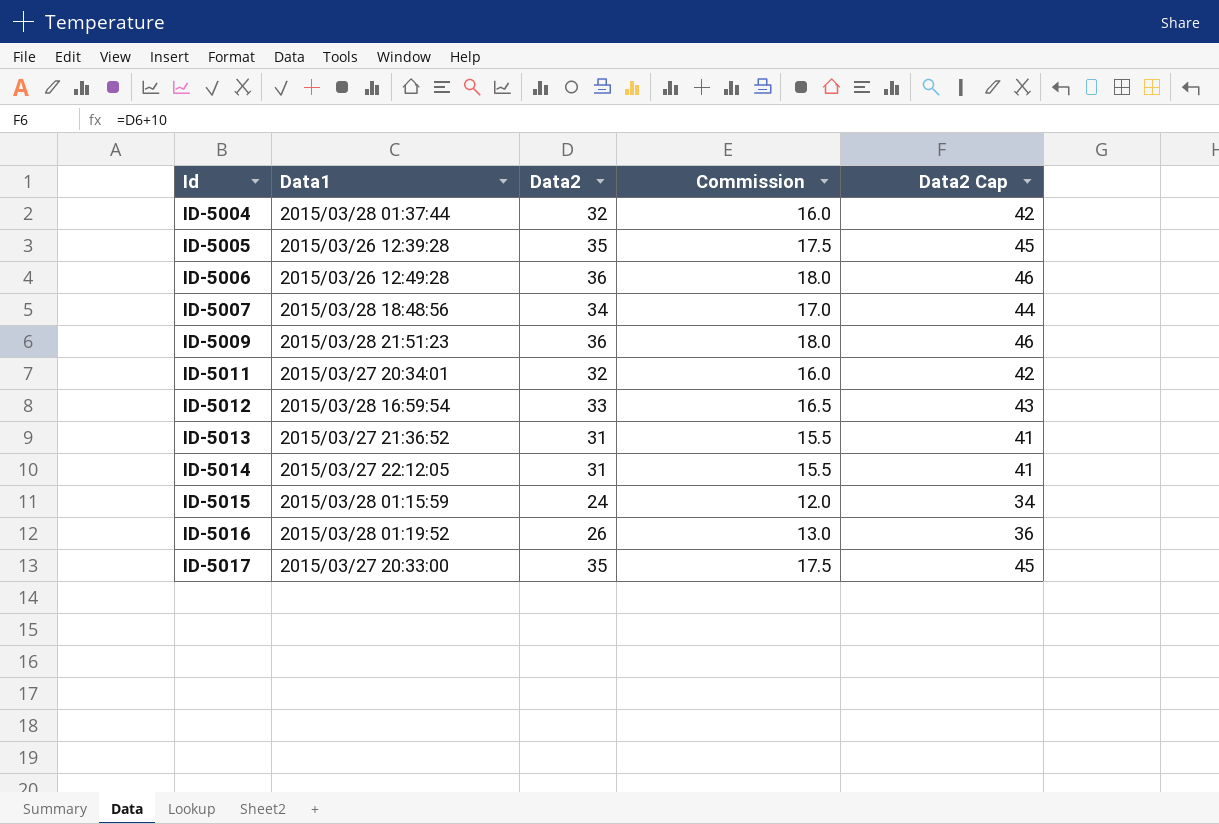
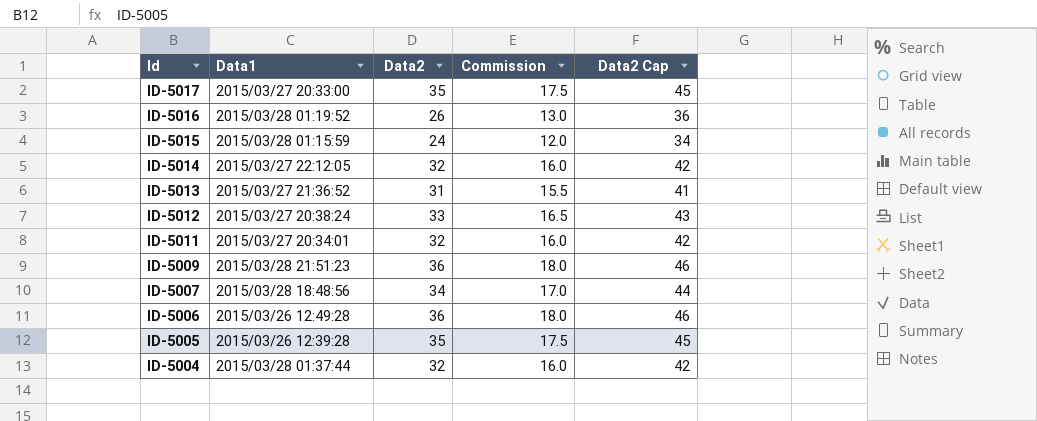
row order: Id ascending -> Id descending
ID-5014 | Data2: 31 -> 32
ID-5014 | Commission: 15.5 -> 16.0
ID-5014 | Data2 Cap: 41 -> 42
ID-5012 | Data1: 2015/03/28 16:59:54 -> 2015/03/27 20:38:24

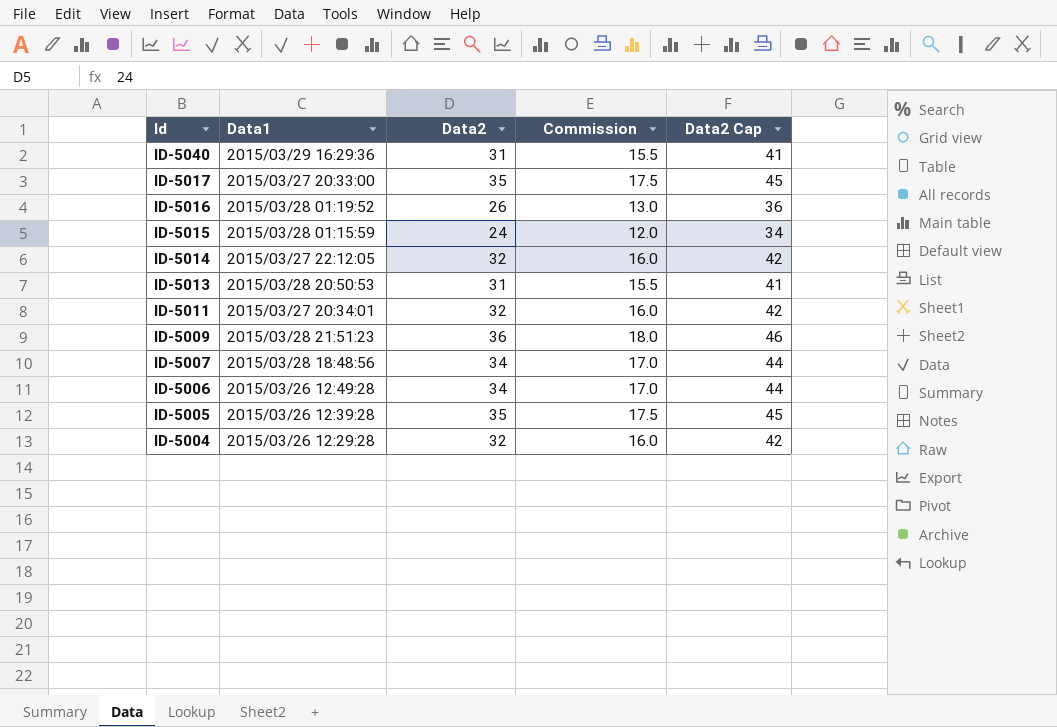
row ID-5012: 2015/03/27 20:38:24 | 33 | 16.5 | 43 -> none
row ID-5040: none -> 2015/03/29 16:29:36 | 31 | 15.5 | 41
ID-5013 | Data1: 2015/03/27 21:36:52 -> 2015/03/28 20:50:53
ID-5006 | Data2: 36 -> 34
ID-5006 | Commission: 18.0 -> 17.0
ID-5006 | Data2 Cap: 46 -> 44
ID-5004 | Data1: 2015/03/28 01:37:44 -> 2015/03/26 12:29:28

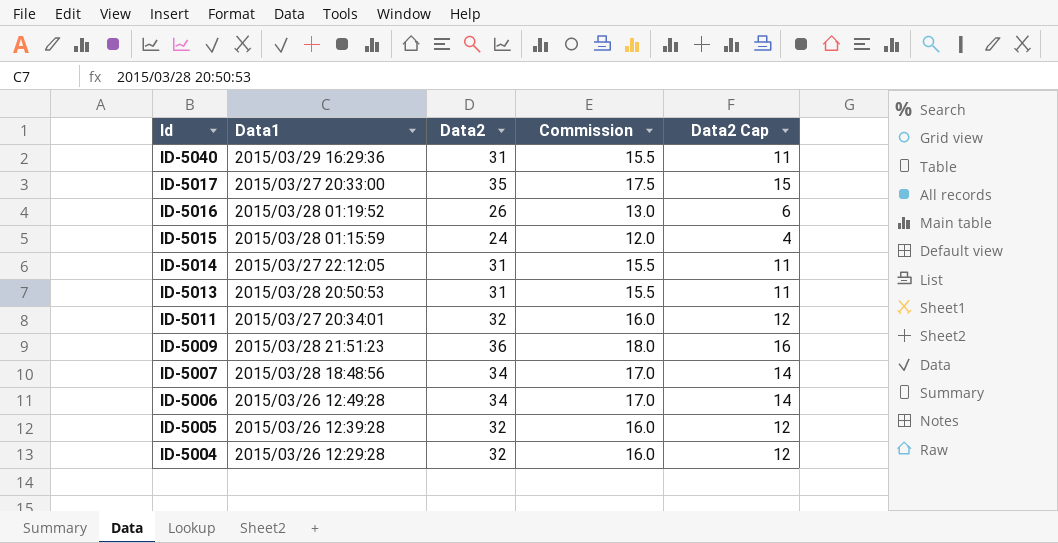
column Data2 Cap | formula: [Data2] + 10 -> [Data2] - 20
ID-5014 | Data2: 32 -> 31
ID-5014 | Commission: 16.0 -> 15.5
ID-5005 | Data2: 35 -> 32
ID-5005 | Commission: 17.5 -> 16.0

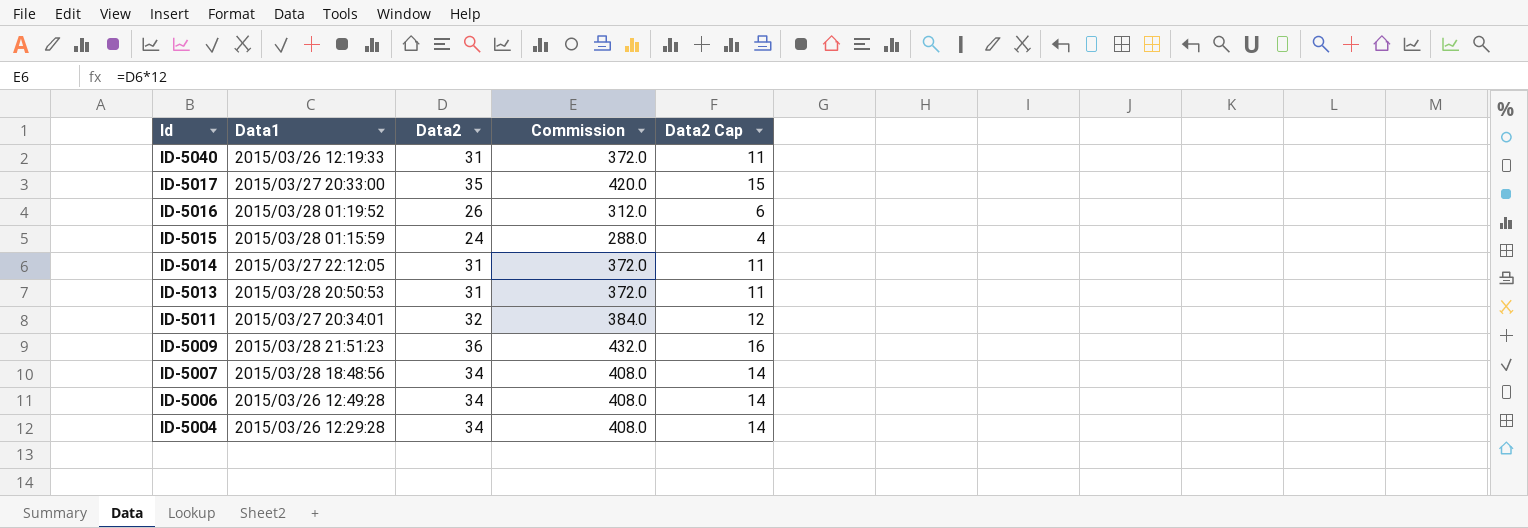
column Commission | formula: [Data2] * 0.5 -> [Data2] * 12
row ID-5005: 2015/03/26 12:39:28 | 32 | 16.0 | 12 -> none
ID-5040 | Data1: 2015/03/29 16:29:36 -> 2015/03/26 12:19:33
ID-5004 | Data2: 32 -> 34
ID-5004 | Data2 Cap: 12 -> 14

